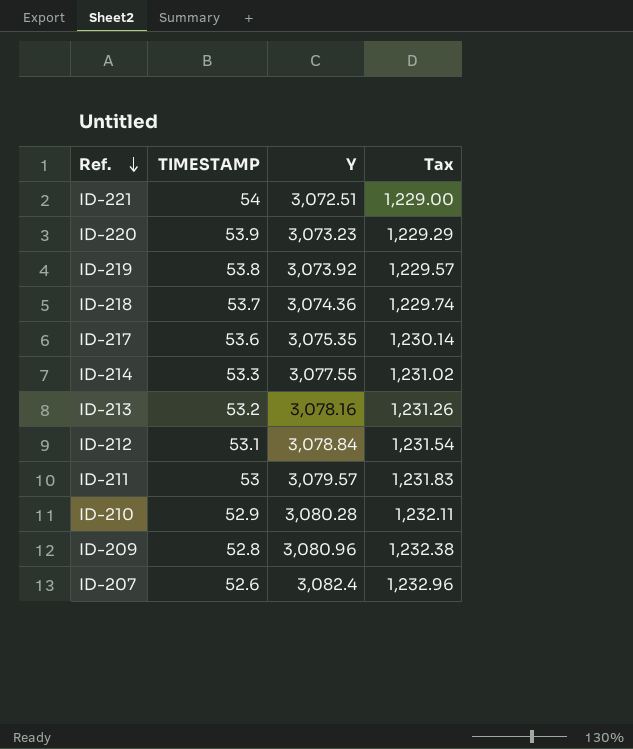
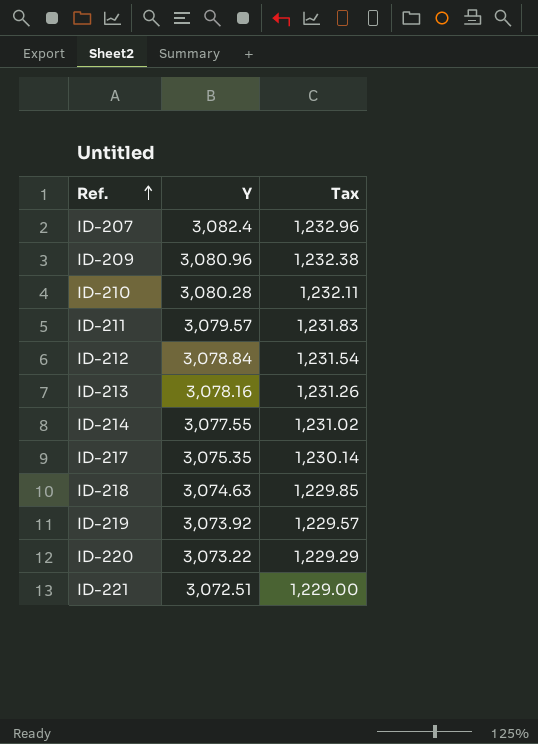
row order: Ref. descending -> Ref. ascending
column TIMESTAMP | position: 2 -> none
ID-218 | Y: 3,074.36 -> 3,074.63
ID-218 | Tax: 1,229.74 -> 1,229.85
ID-220 | Y: 3,073.23 -> 3,073.22

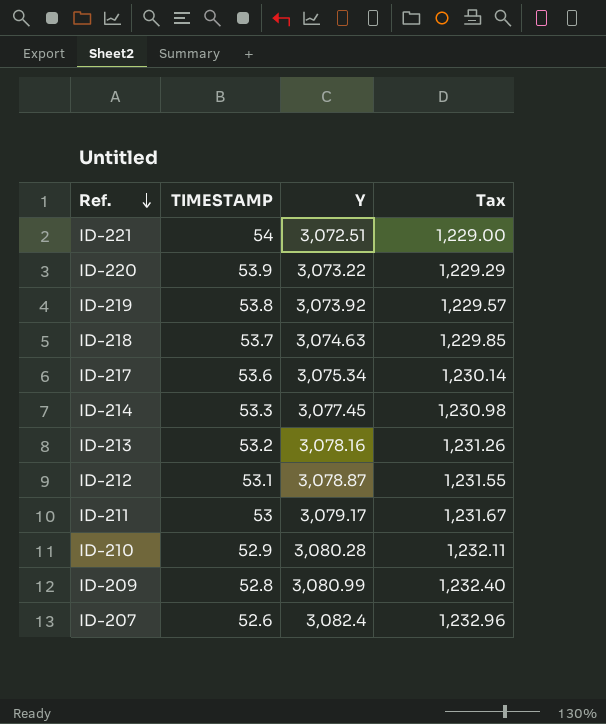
row order: Ref. ascending -> Ref. descending
column TIMESTAMP | position: none -> 2
ID-217 | Y: 3,075.35 -> 3,075.34
ID-214 | Y: 3,077.55 -> 3,077.45
ID-214 | Tax: 1,231.02 -> 1,230.98
ID-212 | Y: 3,078.84 -> 3,078.87
ID-212 | Tax: 1,231.54 -> 1,231.55
ID-211 | Y: 3,079.57 -> 3,079.17
ID-211 | Tax: 1,231.83 -> 1,231.67
ID-209 | Y: 3,080.96 -> 3,080.99
ID-209 | Tax: 1,232.38 -> 1,232.40

